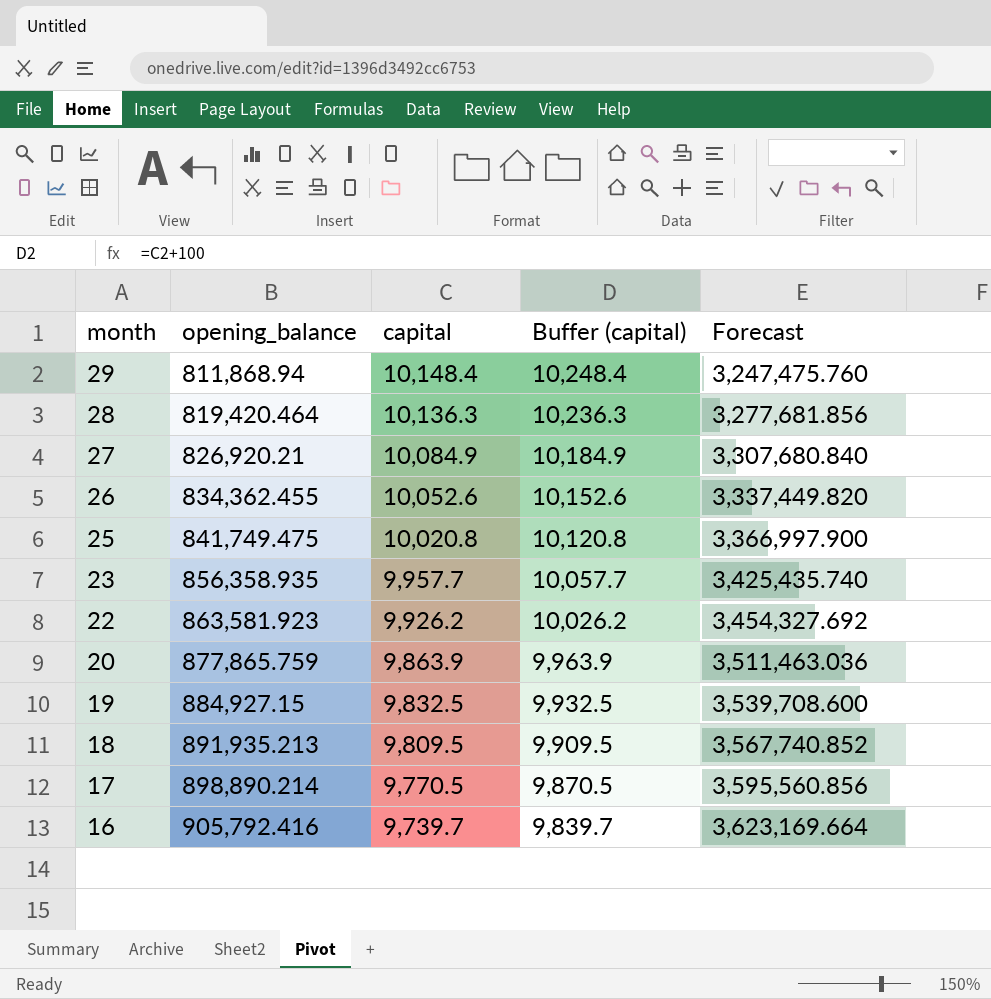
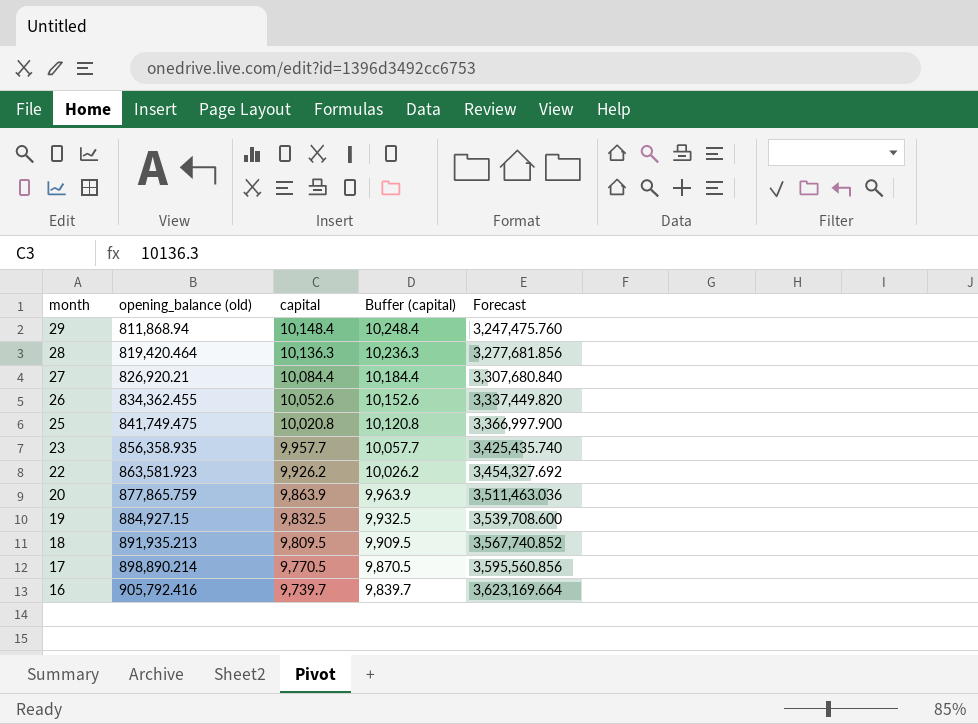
column name: opening_balance -> opening_balance (old)
27 | capital: 10,084.9 -> 10,084.4
27 | Buffer (capital): 10,184.9 -> 10,184.4

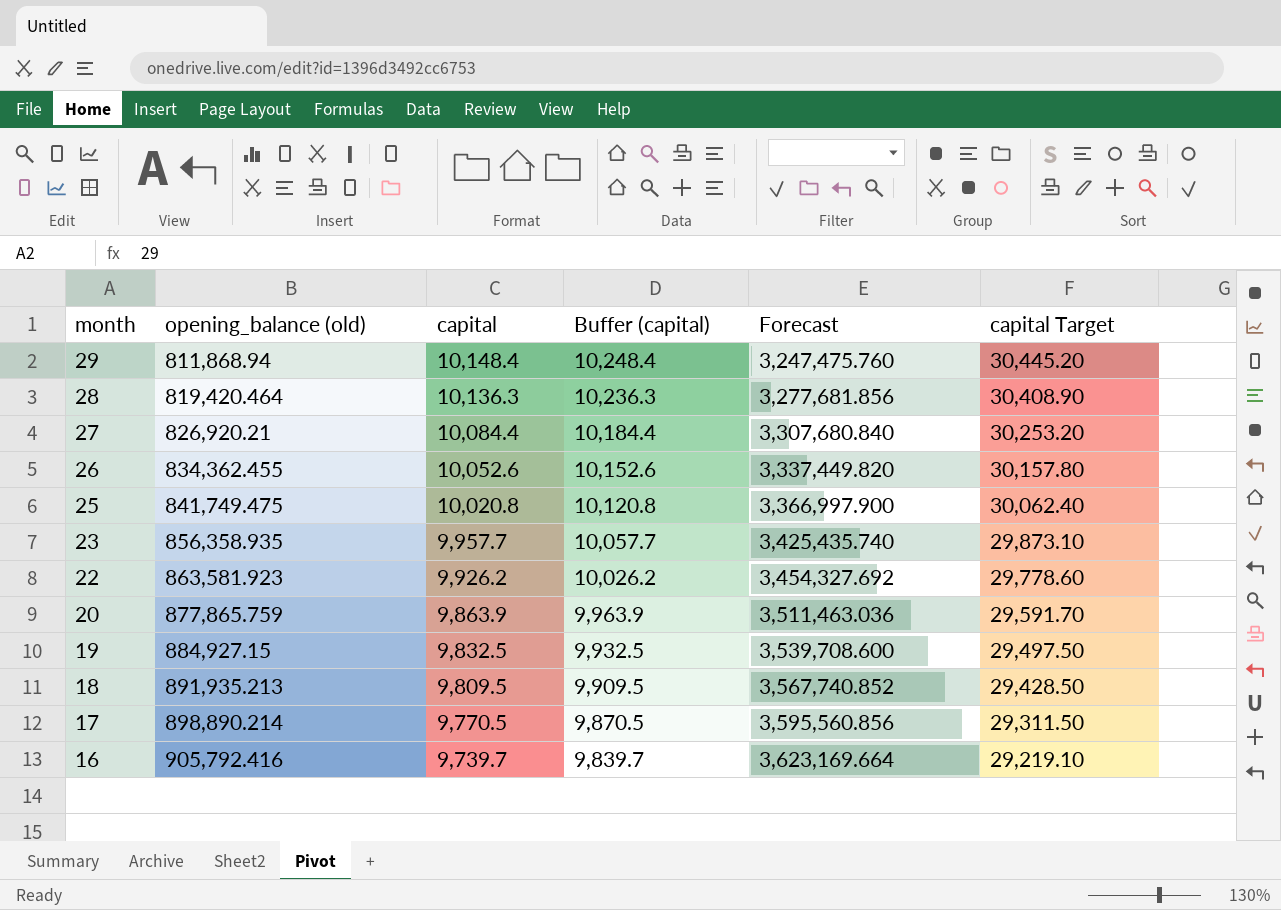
column capital Target | formula: none -> [capital] * 3

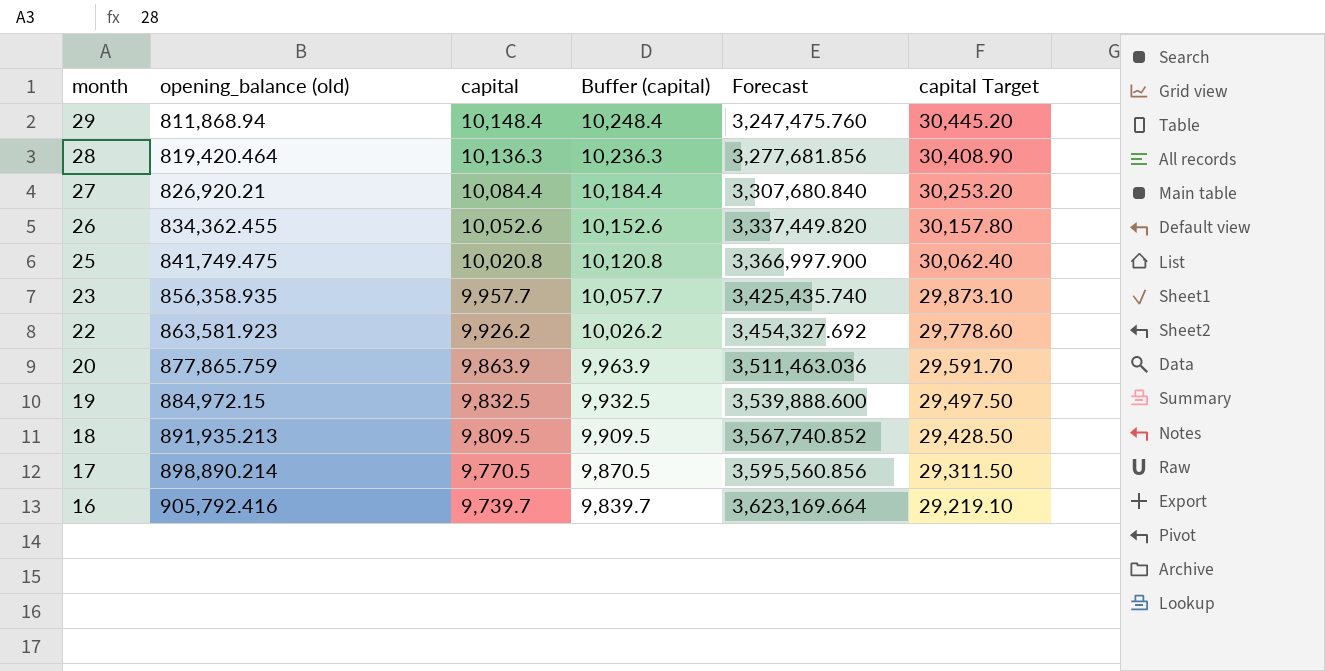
19 | opening_balance (old): 884,927.15 -> 884,972.15
19 | Forecast: 3,539,708.600 -> 3,539,888.600

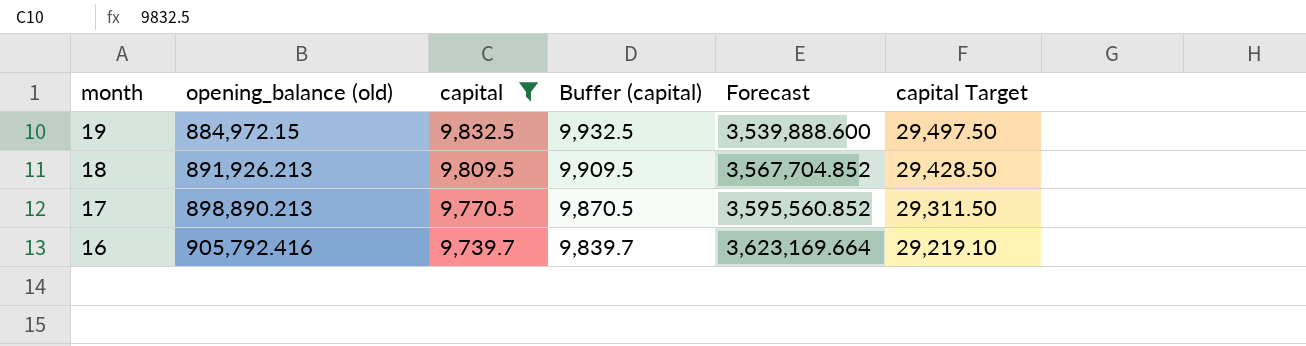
filter: none -> capital <= 9,832.5
18 | opening_balance (old): 891,935.213 -> 891,926.213
18 | Forecast: 3,567,740.852 -> 3,567,704.852
17 | opening_balance (old): 898,890.214 -> 898,890.213
17 | Forecast: 3,595,560.856 -> 3,595,560.852

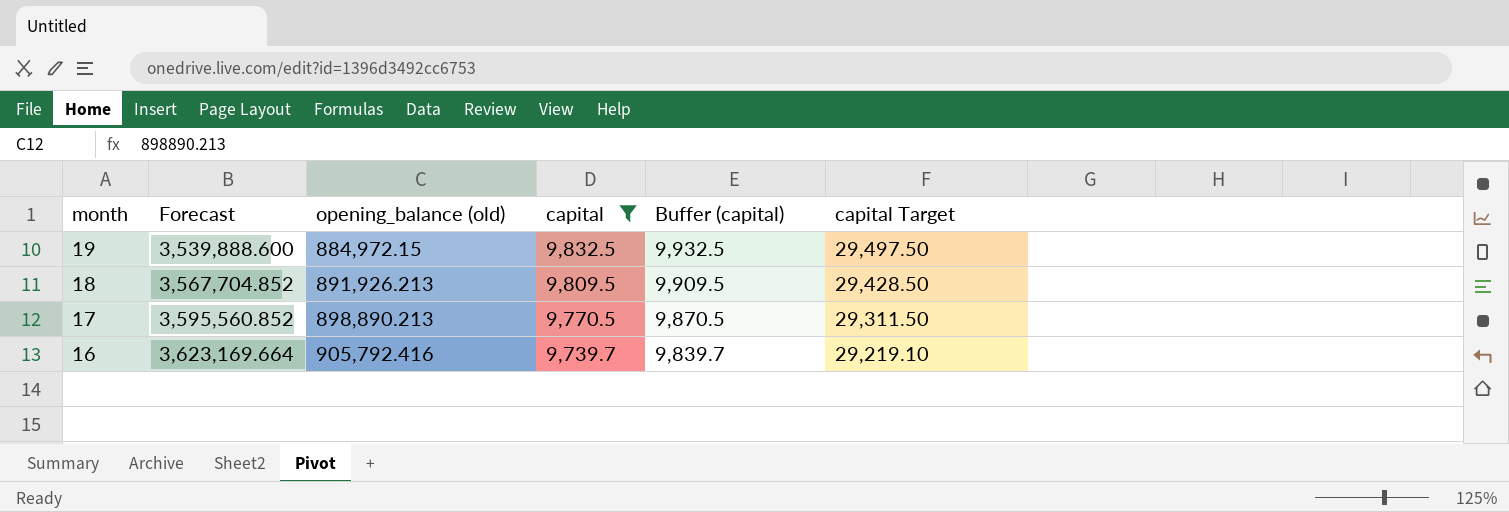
column Forecast | position: 5 -> 2

